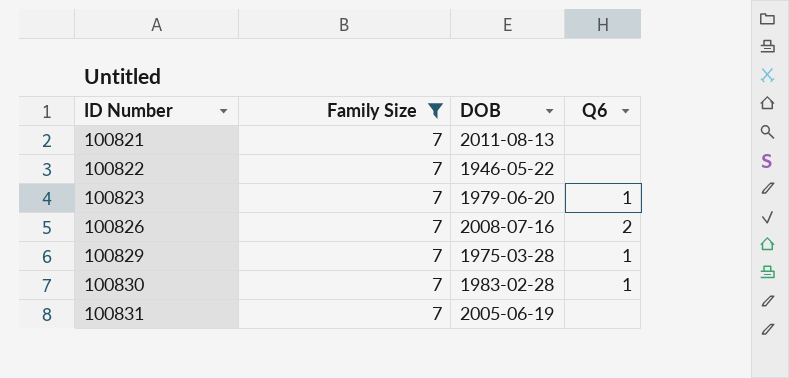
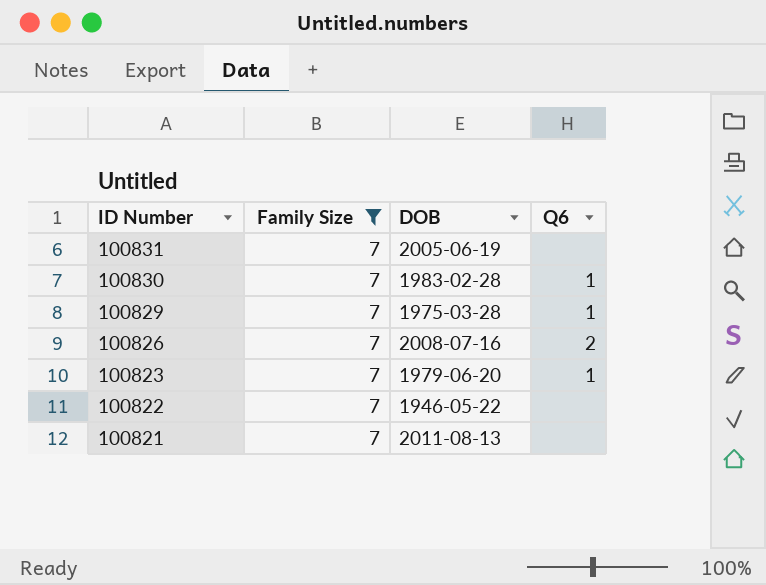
row order: ID Number ascending -> ID Number descending

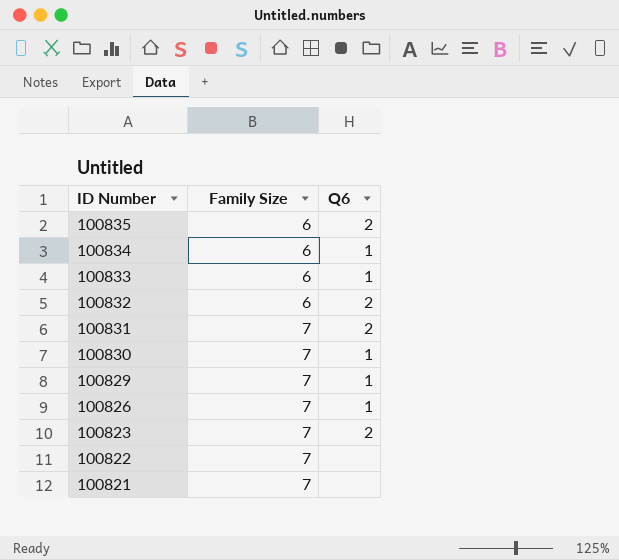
filter: Family Size = 7 -> none
column DOB | position: 3 -> none
100831 | Q6: none -> 2
100826 | Q6: 2 -> 1
100823 | Q6: 1 -> 2

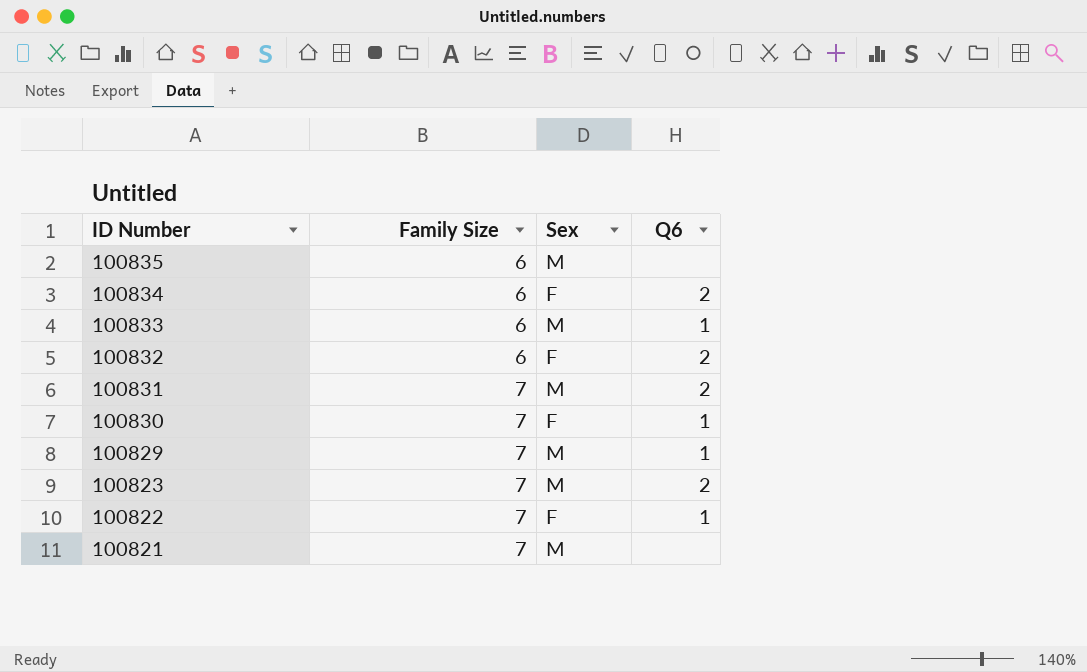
column Sex | position: none -> 3
row 100826: 7 | 1 -> none
100835 | Q6: 2 -> none
100834 | Q6: 1 -> 2
100822 | Q6: none -> 1

